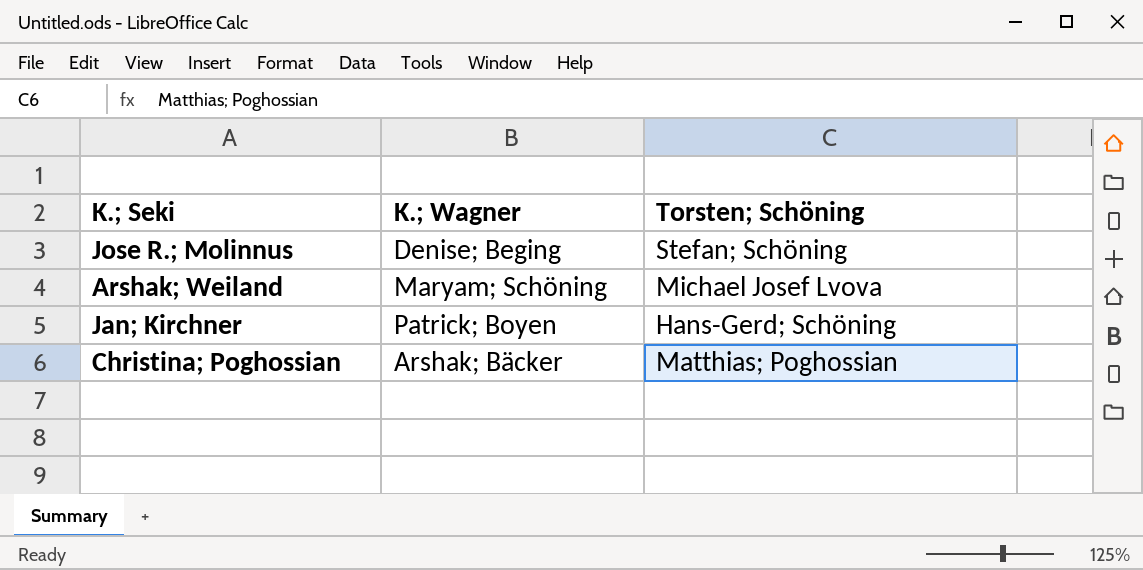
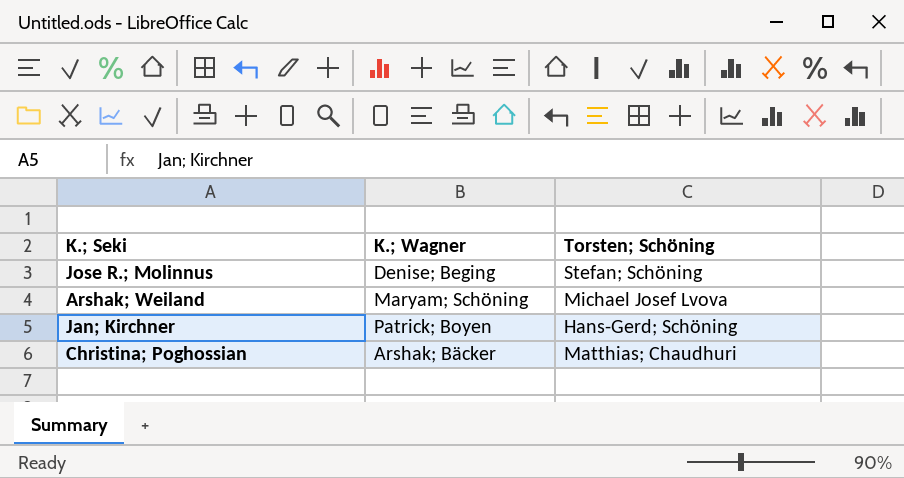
Christina; Poghossian | Torsten; Schöning: Matthias; Poghossian -> Matthias; Chaudhuri

